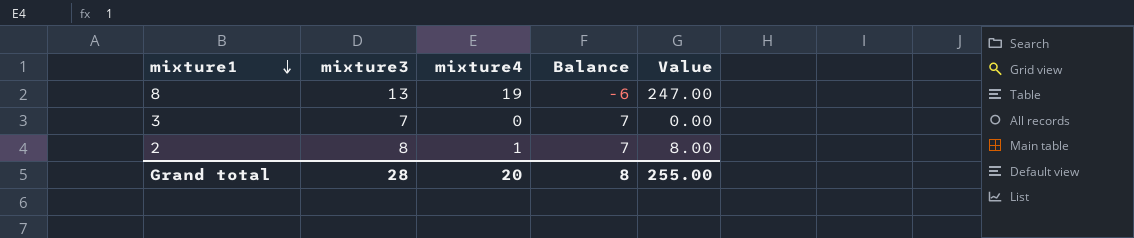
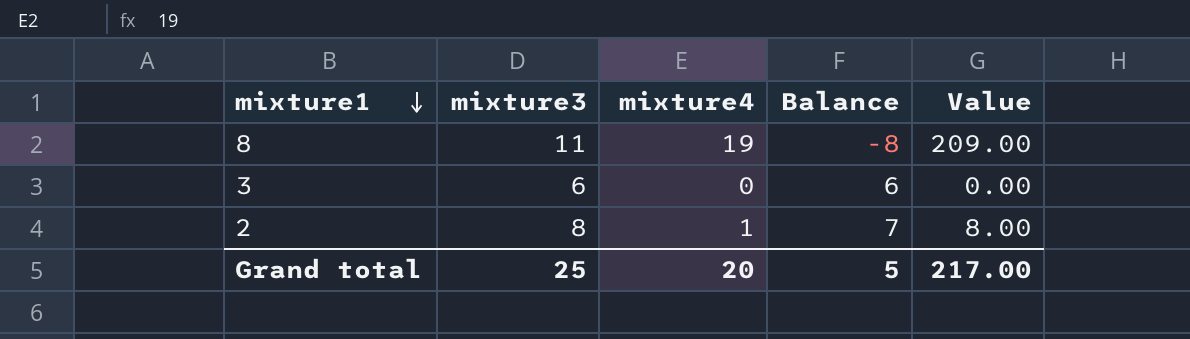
8 | mixture3: 13 -> 11
8 | Balance: -6 -> -8
8 | Value: 247.00 -> 209.00
3 | mixture3: 7 -> 6
3 | Balance: 7 -> 6
Grand total | mixture3: 28 -> 25
Grand total | Balance: 8 -> 5
Grand total | Value: 255.00 -> 217.00

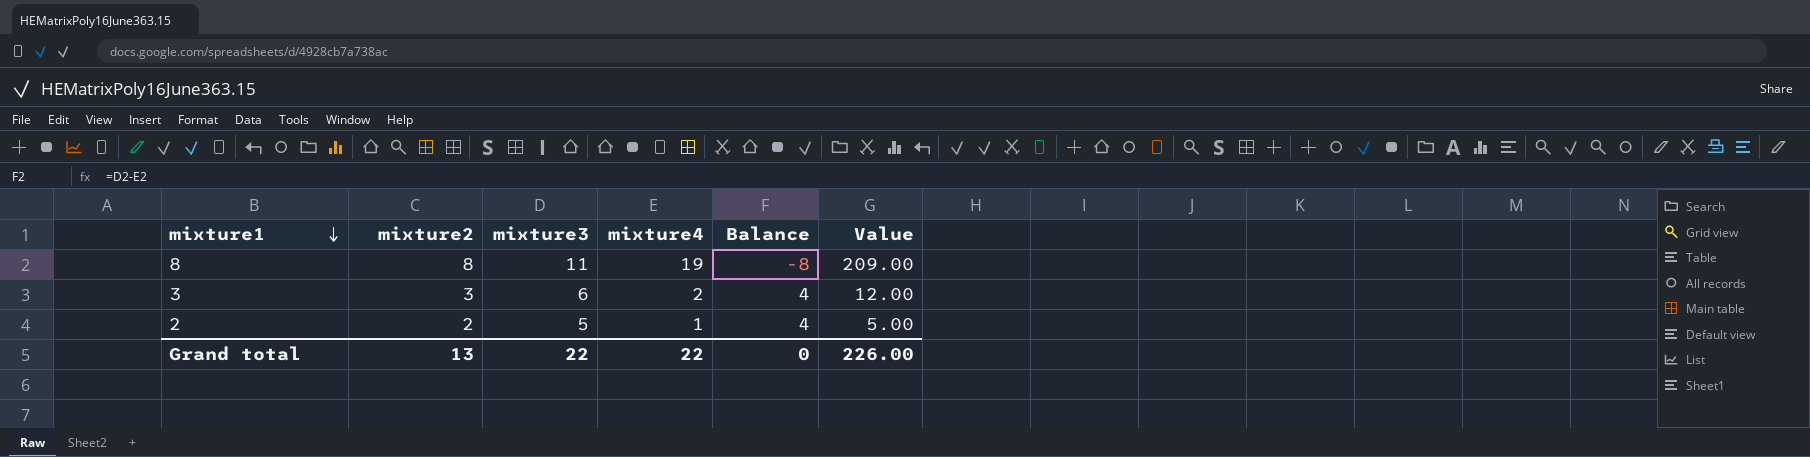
column mixture2 | position: none -> 2
3 | mixture4: 0 -> 2
3 | Balance: 6 -> 4
3 | Value: 0.00 -> 12.00
2 | mixture3: 8 -> 5
2 | Balance: 7 -> 4
2 | Value: 8.00 -> 5.00
Grand total | mixture3: 25 -> 22
Grand total | mixture4: 20 -> 22
Grand total | Balance: 5 -> 0
Grand total | Value: 217.00 -> 226.00

